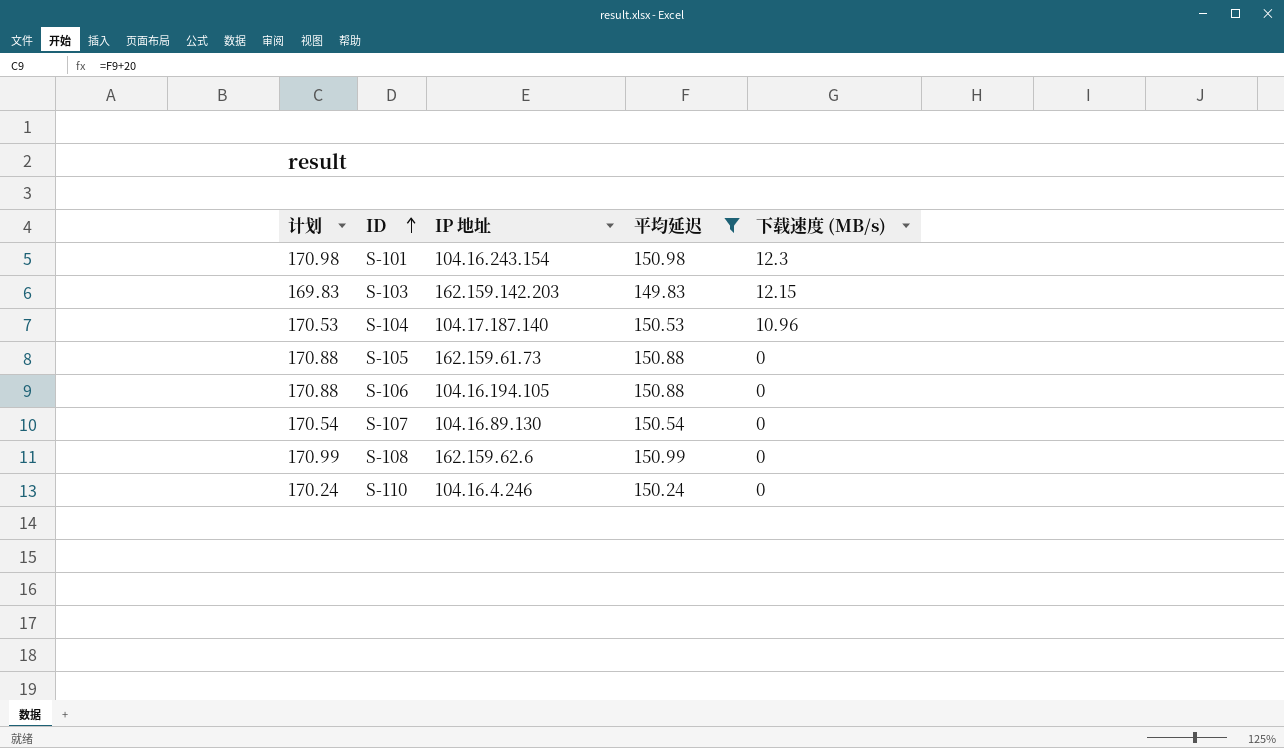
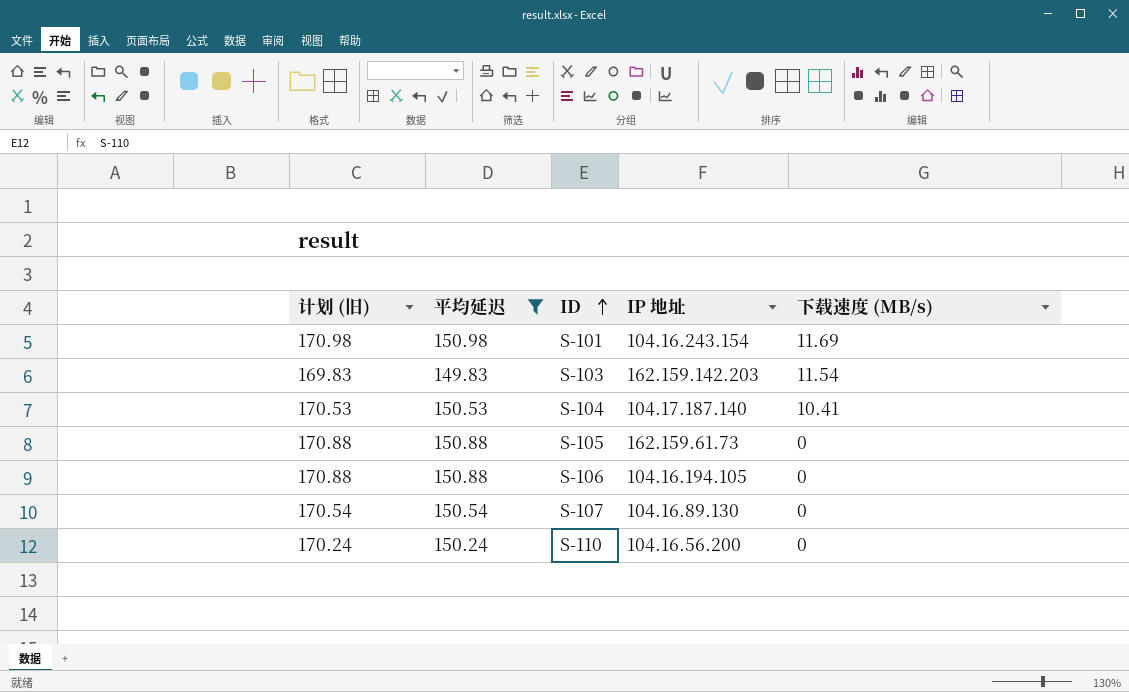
column name: 计划 -> 计划 (旧)
column 平均延迟 | position: 4 -> 2
row S-108: 170.99 | 162.159.62.6 | 150.99 | 0 -> none
S-101 | 下载速度 (MB/s): 12.3 -> 11.69
S-103 | 下载速度 (MB/s): 12.15 -> 11.54
S-104 | 下载速度 (MB/s): 10.96 -> 10.41
S-110 | IP 地址: 104.16.4.246 -> 104.16.56.200

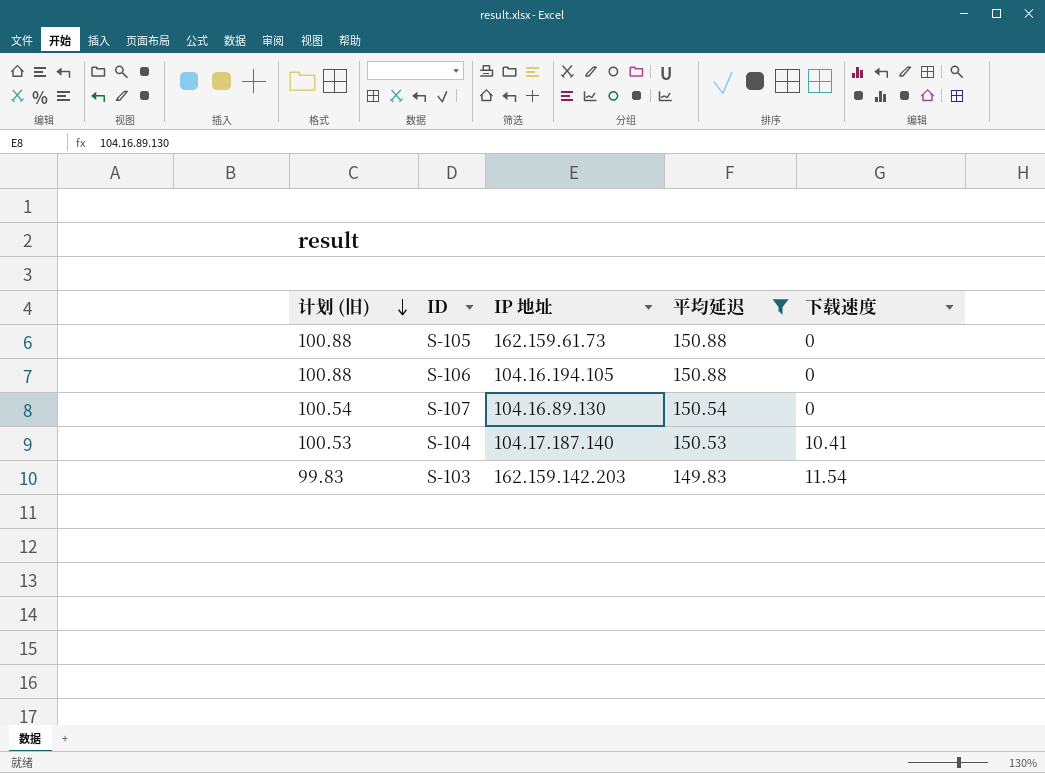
row order: ID ascending -> 计划 (旧) descending
column 计划 (旧) | formula: [平均延迟] + 20 -> [平均延迟] - 50
column 平均延迟 | position: 2 -> 4
column name: 下载速度 (MB/s) -> 下载速度
row S-101: 170.98 | 150.98 | 104.16.243.154 | 11.69 -> none
row S-110: 170.24 | 150.24 | 104.16.56.200 | 0 -> none

